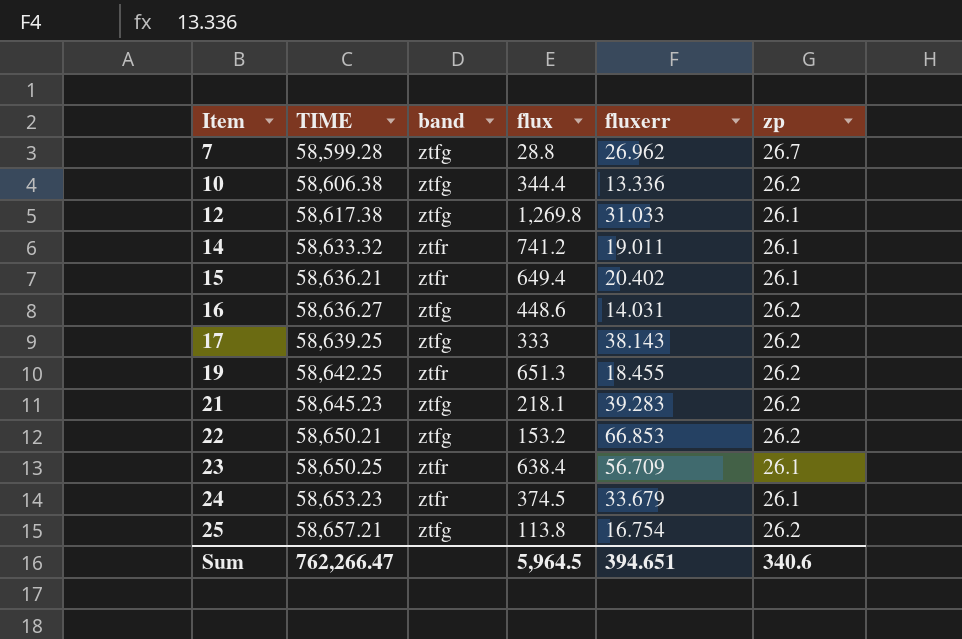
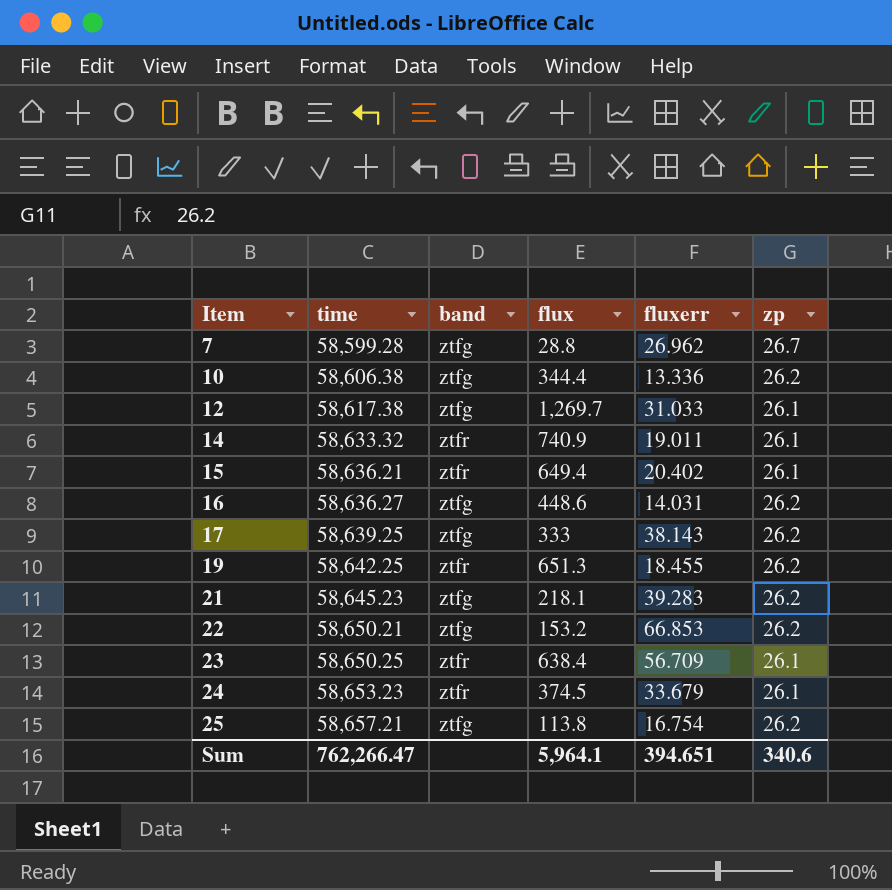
column name: TIME -> time
12 | flux: 1,269.8 -> 1,269.7
14 | flux: 741.2 -> 740.9
Sum | flux: 5,964.5 -> 5,964.1

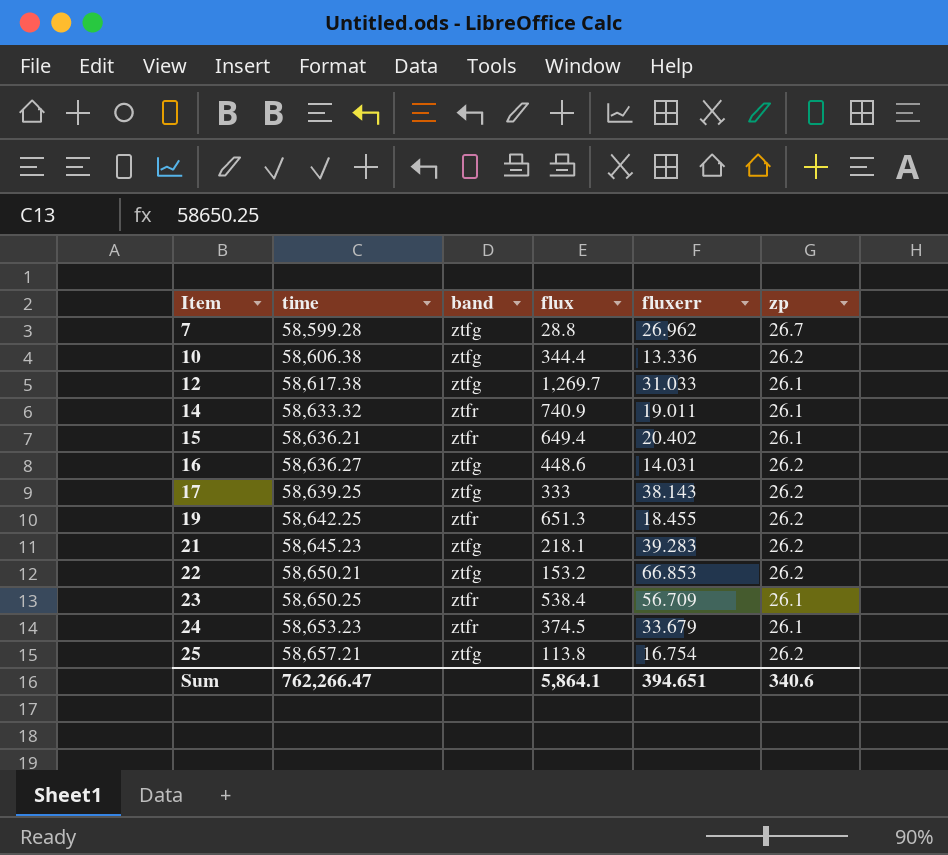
23 | flux: 638.4 -> 538.4
Sum | flux: 5,964.1 -> 5,864.1

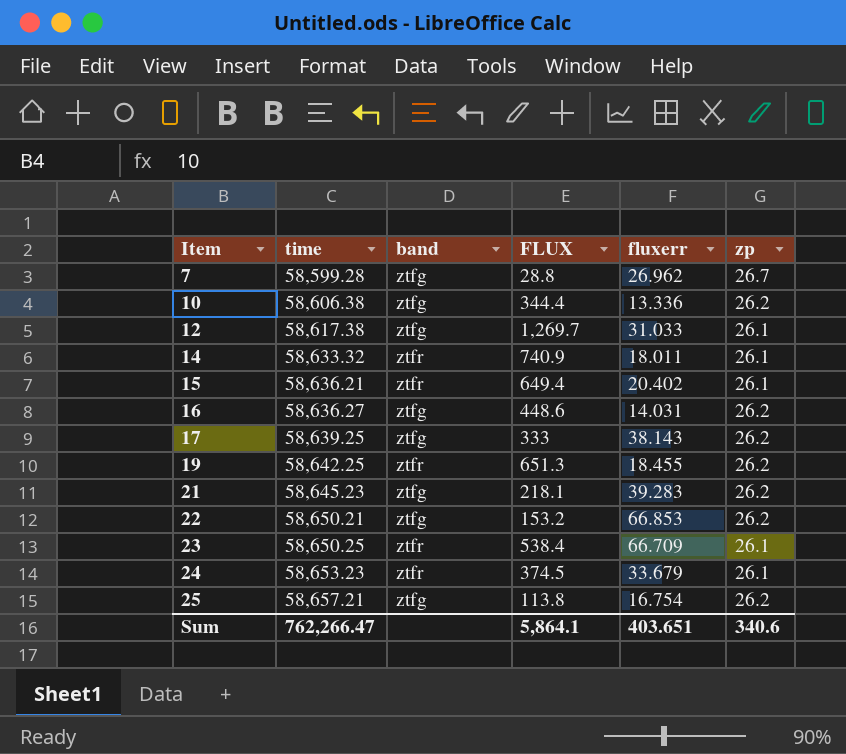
column name: flux -> FLUX
14 | fluxerr: 19.011 -> 18.011
23 | fluxerr: 56.709 -> 66.709
Sum | fluxerr: 394.651 -> 403.651

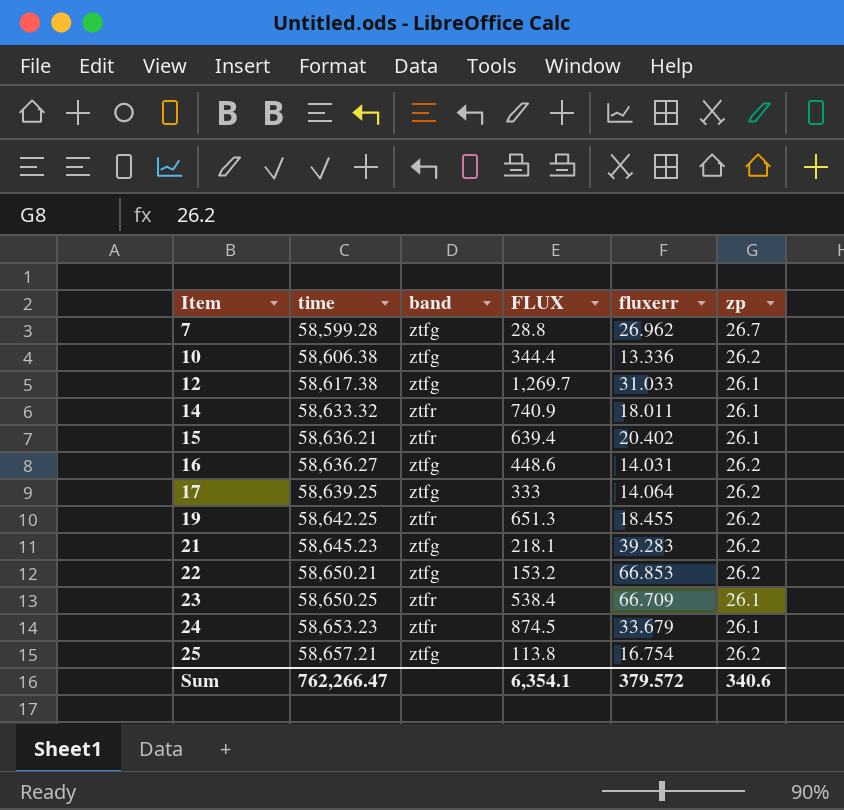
15 | FLUX: 649.4 -> 639.4
17 | fluxerr: 38.143 -> 14.064
24 | FLUX: 374.5 -> 874.5
Sum | FLUX: 5,864.1 -> 6,354.1
Sum | fluxerr: 403.651 -> 379.572

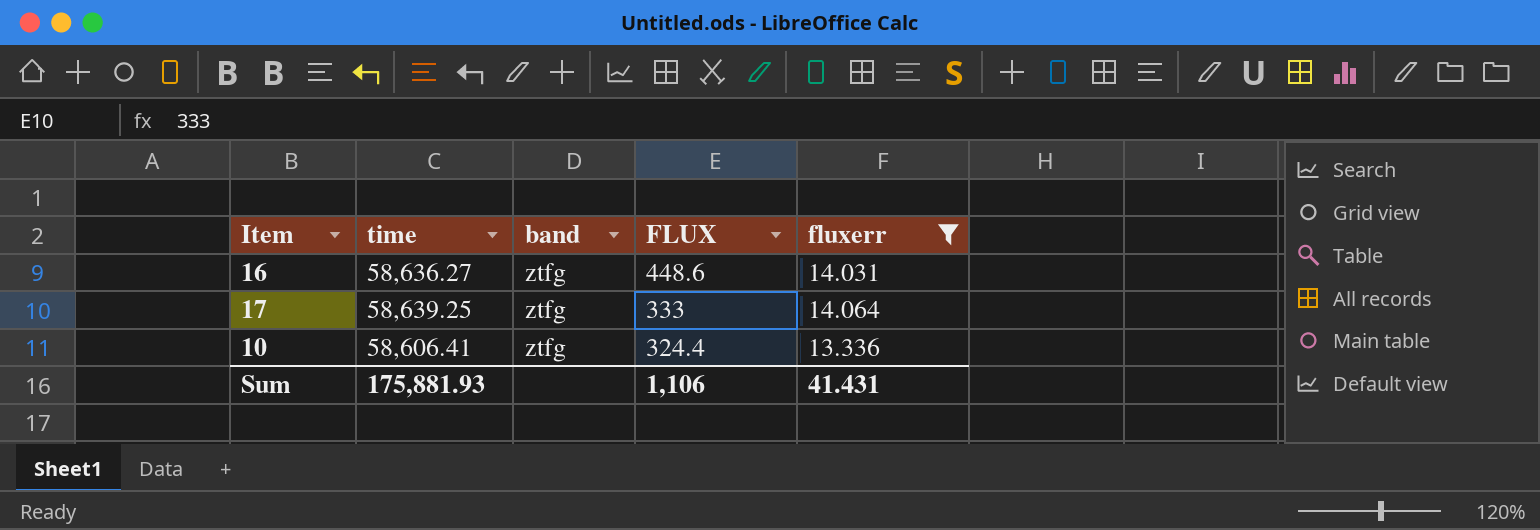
filter: none -> fluxerr <= 14.064
row order: Item ascending -> FLUX descending
column zp | position: 6 -> none
10 | time: 58,606.38 -> 58,606.41
10 | FLUX: 344.4 -> 324.4
Sum | time: 762,266.47 -> 175,881.93
Sum | FLUX: 6,354.1 -> 1,106
Sum | fluxerr: 379.572 -> 41.431

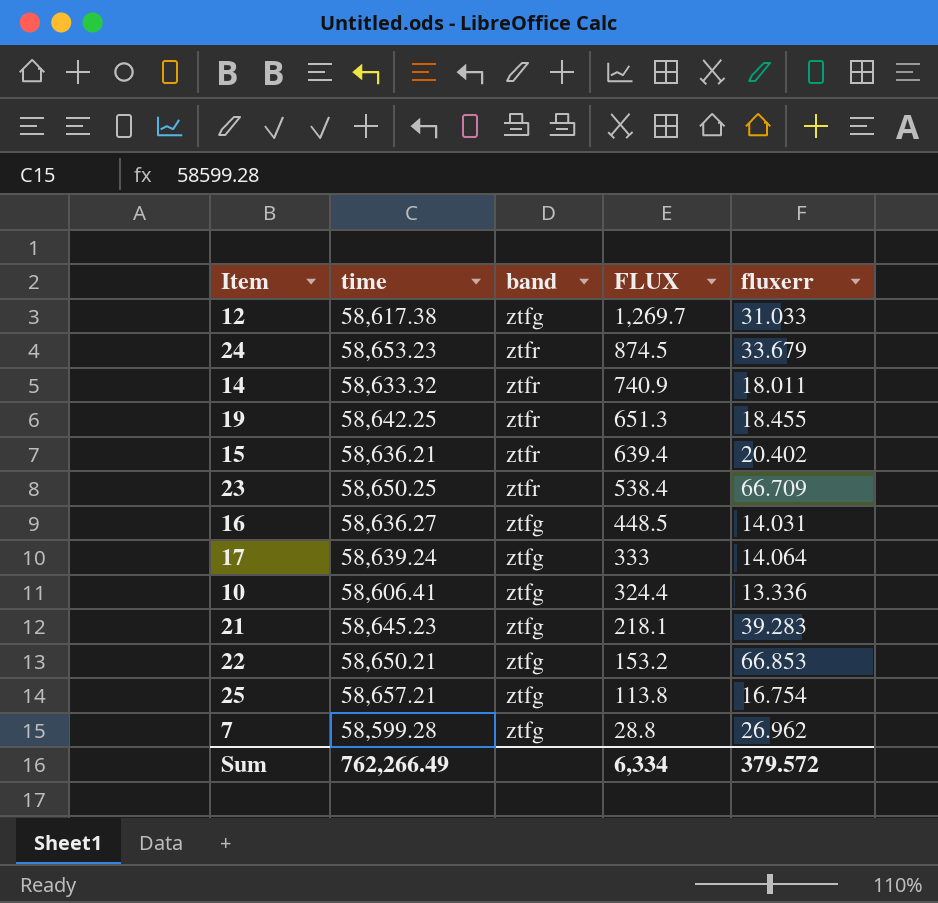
filter: fluxerr <= 14.064 -> none
16 | FLUX: 448.6 -> 448.5
17 | time: 58,639.25 -> 58,639.24
Sum | time: 175,881.93 -> 762,266.49
Sum | FLUX: 1,106 -> 6,334
Sum | fluxerr: 41.431 -> 379.572

